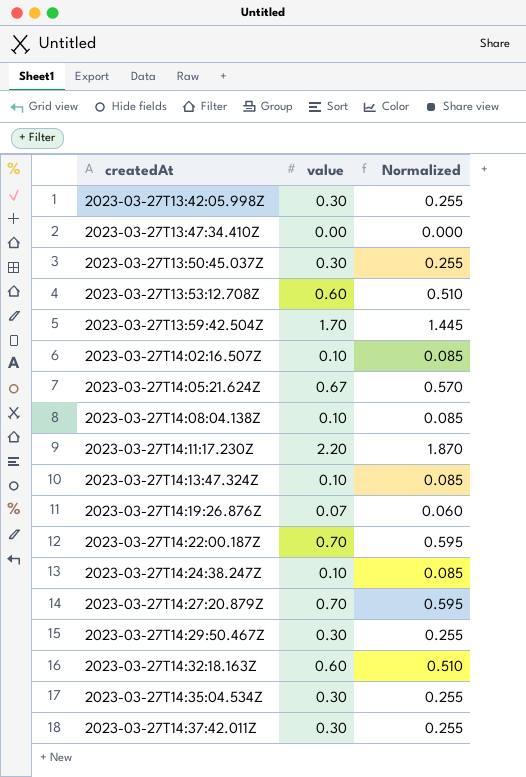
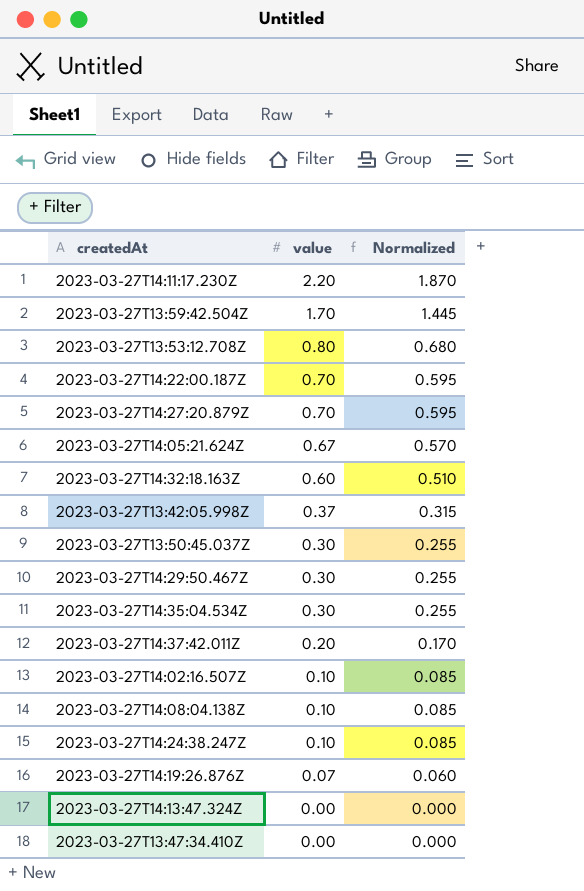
row order: createdAt ascending -> value descending
2023-03-27T13:53:12.708Z | value: 0.60 -> 0.80
2023-03-27T13:53:12.708Z | Normalized: 0.510 -> 0.680
2023-03-27T13:42:05.998Z | value: 0.30 -> 0.37
2023-03-27T13:42:05.998Z | Normalized: 0.255 -> 0.315
2023-03-27T14:37:42.011Z | value: 0.30 -> 0.20
2023-03-27T14:37:42.011Z | Normalized: 0.255 -> 0.170
2023-03-27T14:13:47.324Z | value: 0.10 -> 0.00
2023-03-27T14:13:47.324Z | Normalized: 0.085 -> 0.000

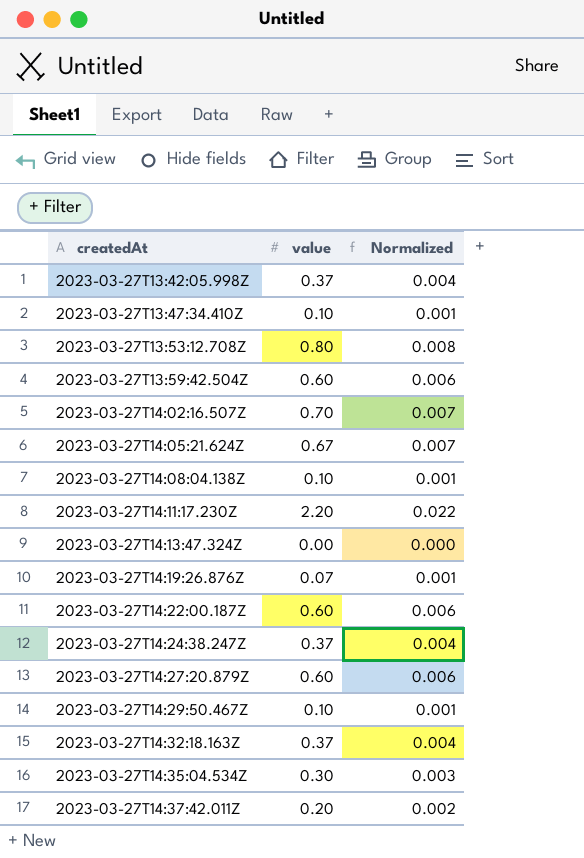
row order: value descending -> createdAt ascending
column Normalized | formula: [value] * 0.85 -> [value] * 0.01
row 2023-03-27T13:50:45.037Z: 0.30 | 0.255 -> none
2023-03-27T13:47:34.410Z | value: 0.00 -> 0.10
2023-03-27T13:59:42.504Z | value: 1.70 -> 0.60
2023-03-27T14:02:16.507Z | value: 0.10 -> 0.70
2023-03-27T14:22:00.187Z | value: 0.70 -> 0.60
2023-03-27T14:24:38.247Z | value: 0.10 -> 0.37
2023-03-27T14:27:20.879Z | value: 0.70 -> 0.60
2023-03-27T14:29:50.467Z | value: 0.30 -> 0.10
2023-03-27T14:32:18.163Z | value: 0.60 -> 0.37

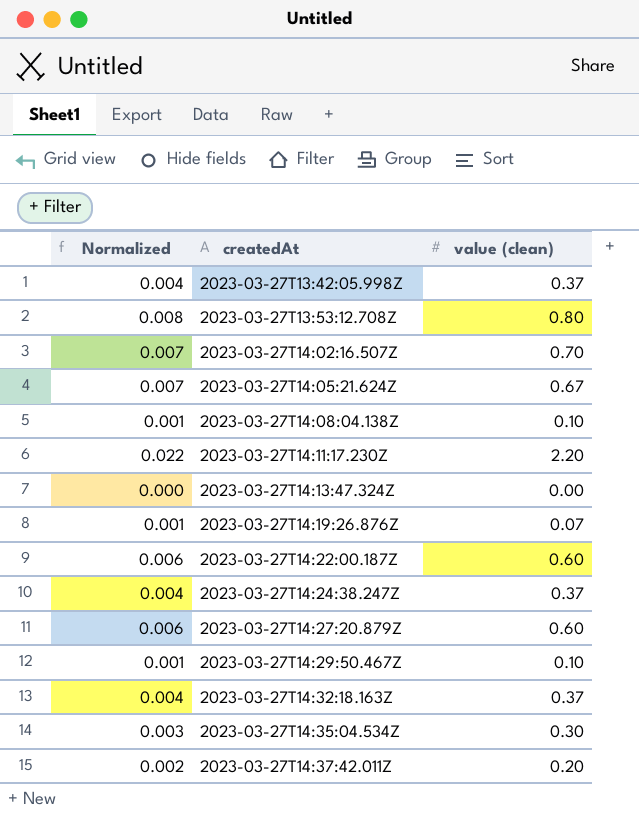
column Normalized | position: 3 -> 1
column name: value -> value (clean)
row 2023-03-27T13:47:34.410Z: 0.10 | 0.001 -> none
row 2023-03-27T13:59:42.504Z: 0.60 | 0.006 -> none

